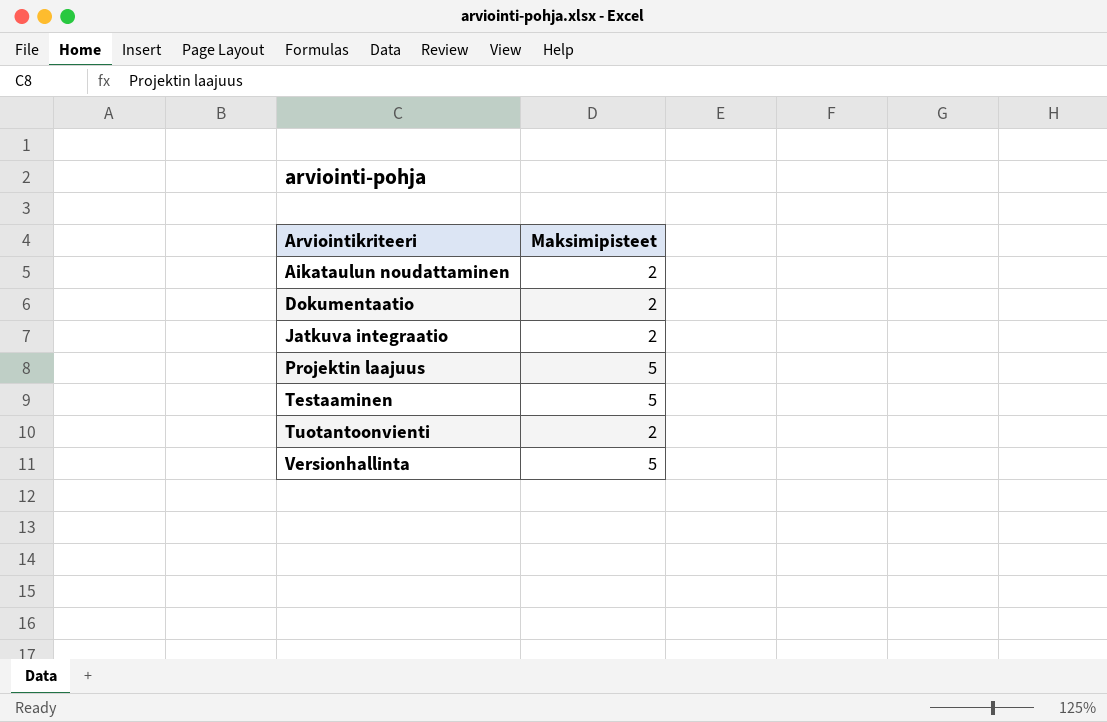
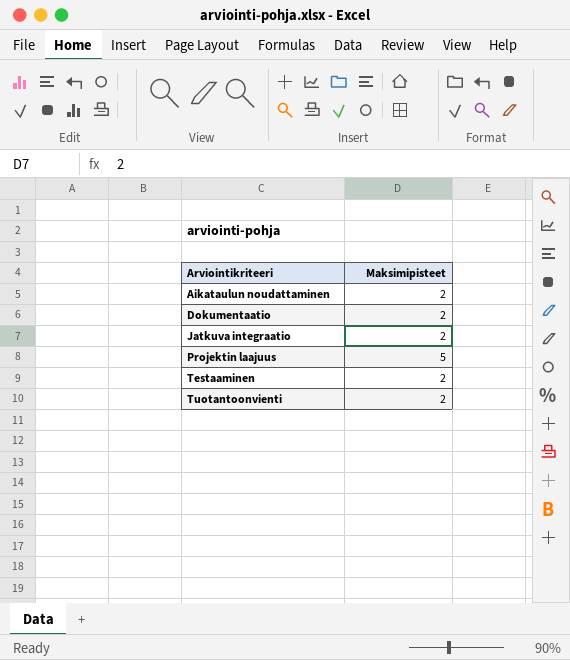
row Versionhallinta: 5 -> none
Testaaminen | Maksimipisteet: 5 -> 2

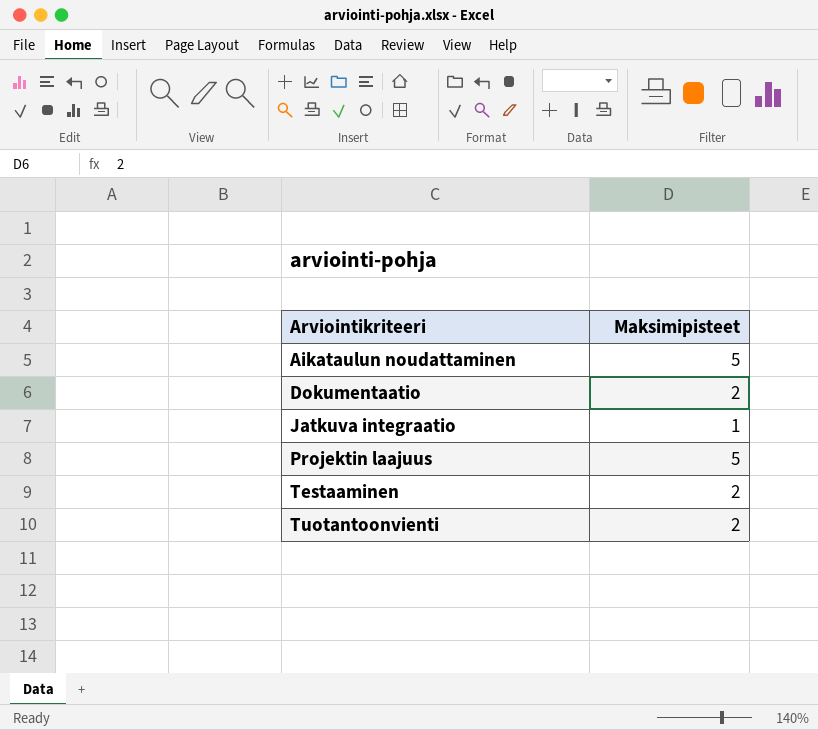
Aikataulun noudattaminen | Maksimipisteet: 2 -> 5
Jatkuva integraatio | Maksimipisteet: 2 -> 1

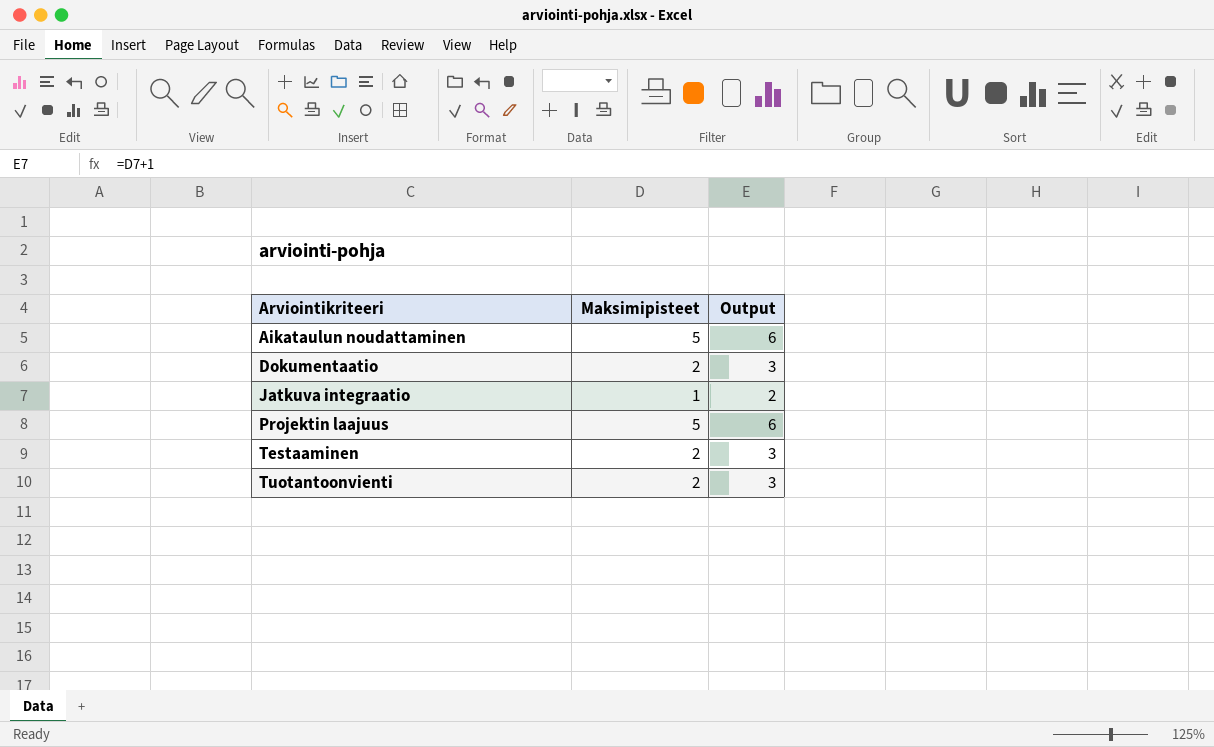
column Output | formula: none -> [Maksimipisteet] + 1

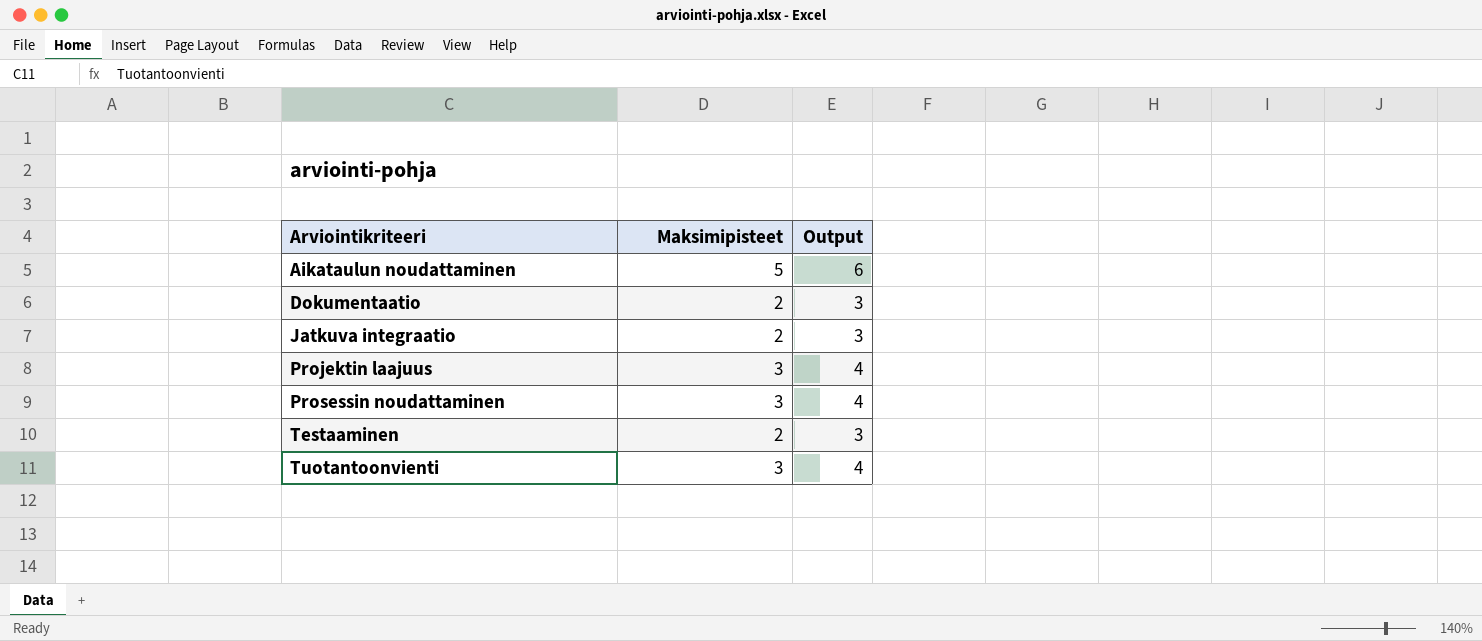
Jatkuva integraatio | Maksimipisteet: 1 -> 2
Jatkuva integraatio | Output: 2 -> 3
Projektin laajuus | Maksimipisteet: 5 -> 3
Projektin laajuus | Output: 6 -> 4
row Prosessin noudattaminen: none -> 3 | 4
Tuotantoonvienti | Maksimipisteet: 2 -> 3
Tuotantoonvienti | Output: 3 -> 4

